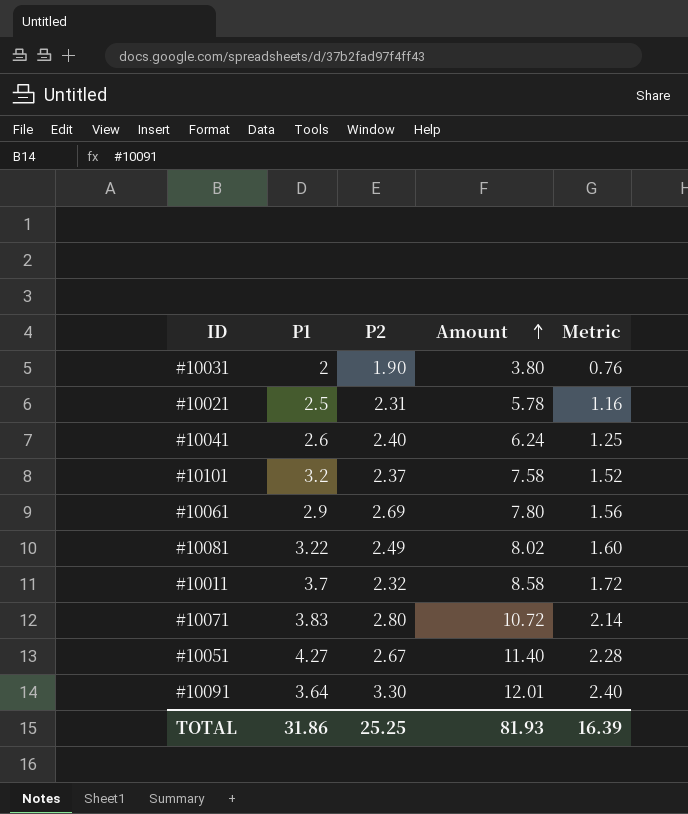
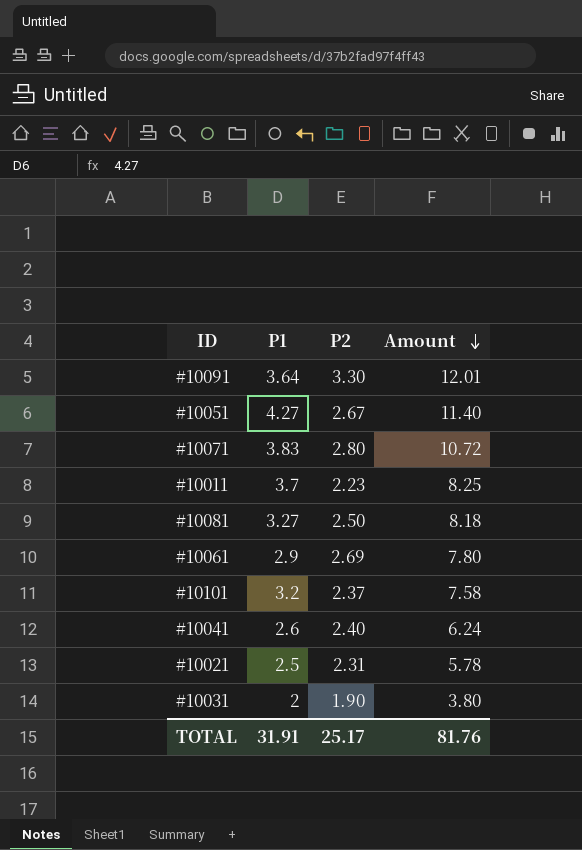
row order: Amount ascending -> Amount descending
column Metric | formula: [Amount] * 0.2 -> none
#10011 | P2: 2.32 -> 2.23
#10011 | Amount: 8.58 -> 8.25
#10081 | P1: 3.22 -> 3.27
#10081 | P2: 2.49 -> 2.50
#10081 | Amount: 8.02 -> 8.18
TOTAL | P1: 31.86 -> 31.91
TOTAL | P2: 25.25 -> 25.17
TOTAL | Amount: 81.93 -> 81.76

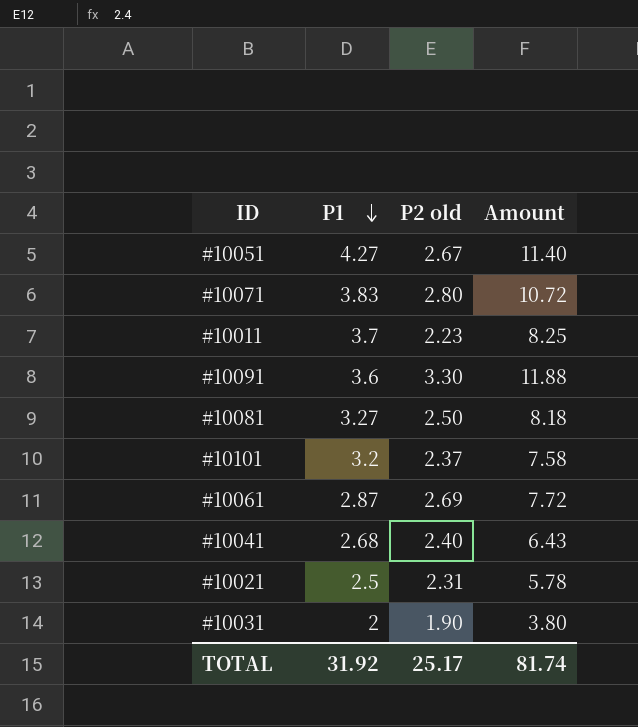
row order: Amount descending -> P1 descending
column name: P2 -> P2 old
#10091 | P1: 3.64 -> 3.6
#10091 | Amount: 12.01 -> 11.88
#10061 | P1: 2.9 -> 2.87
#10061 | Amount: 7.80 -> 7.72
#10041 | P1: 2.6 -> 2.68
#10041 | Amount: 6.24 -> 6.43
TOTAL | P1: 31.91 -> 31.92
TOTAL | Amount: 81.76 -> 81.74

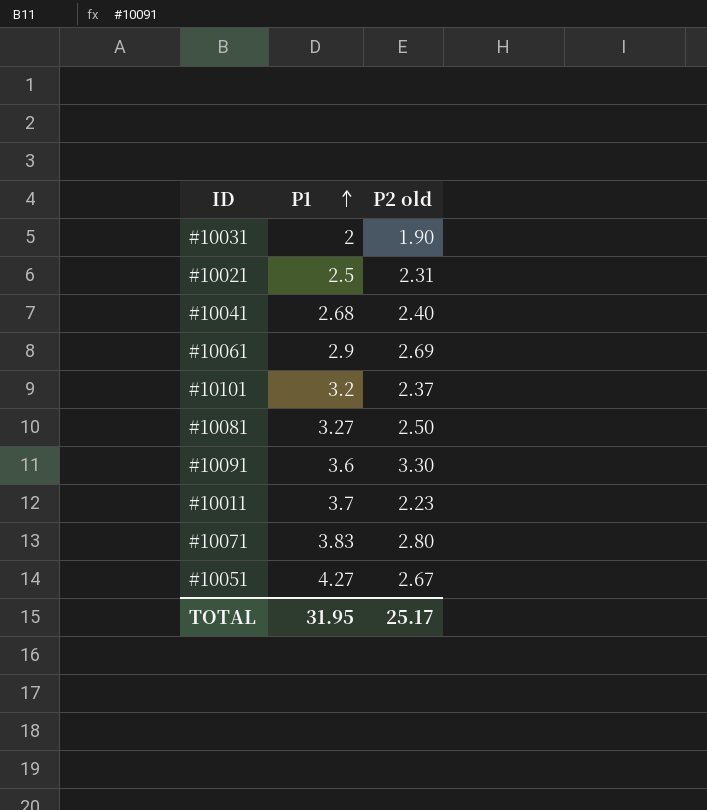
row order: P1 descending -> P1 ascending
column Amount | formula: [P1] * [P2 old] -> none
#10061 | P1: 2.87 -> 2.9
TOTAL | P1: 31.92 -> 31.95

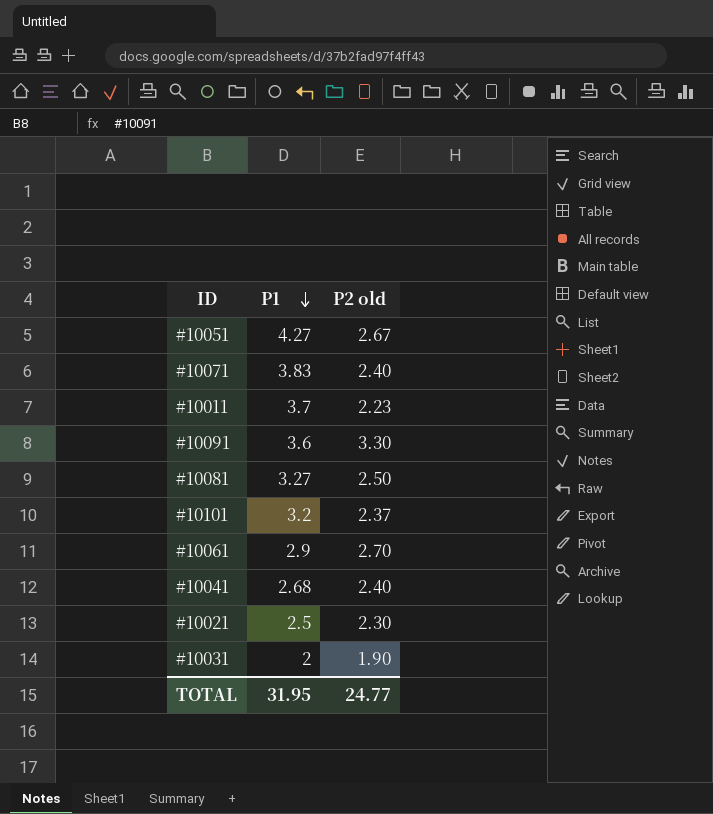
row order: P1 ascending -> P1 descending
#10071 | P2 old: 2.80 -> 2.40
#10061 | P2 old: 2.69 -> 2.70
#10021 | P2 old: 2.31 -> 2.30
TOTAL | P2 old: 25.17 -> 24.77

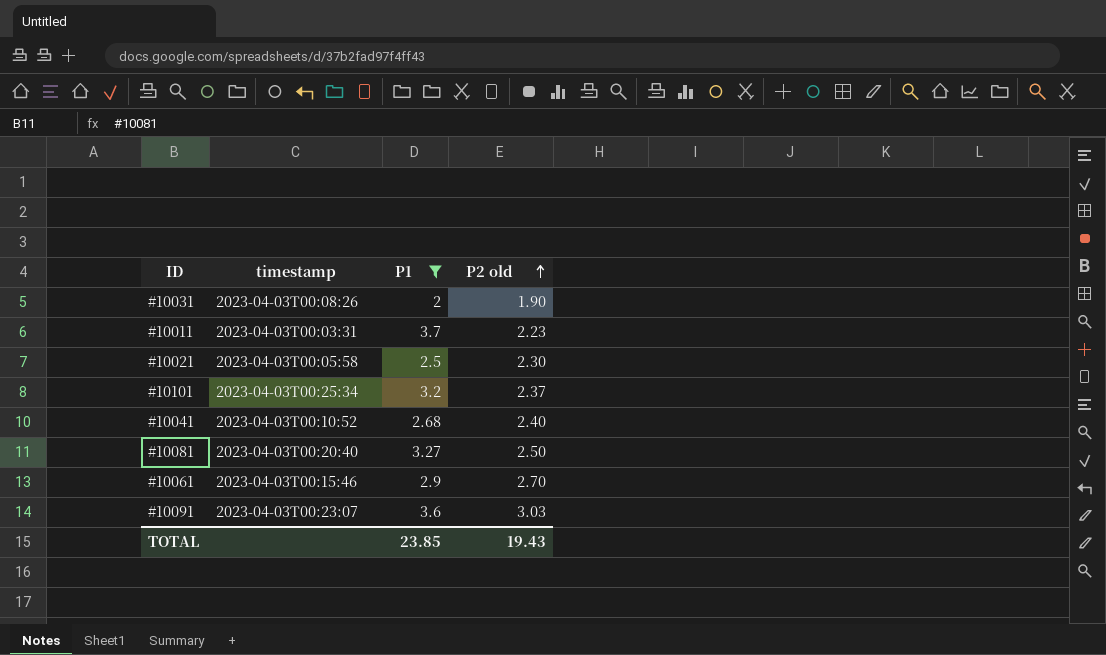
filter: none -> P1 <= 3.7
row order: P1 descending -> P2 old ascending
column timestamp | position: none -> 2
#10091 | P2 old: 3.30 -> 3.03
TOTAL | P1: 31.95 -> 23.85
TOTAL | P2 old: 24.77 -> 19.43

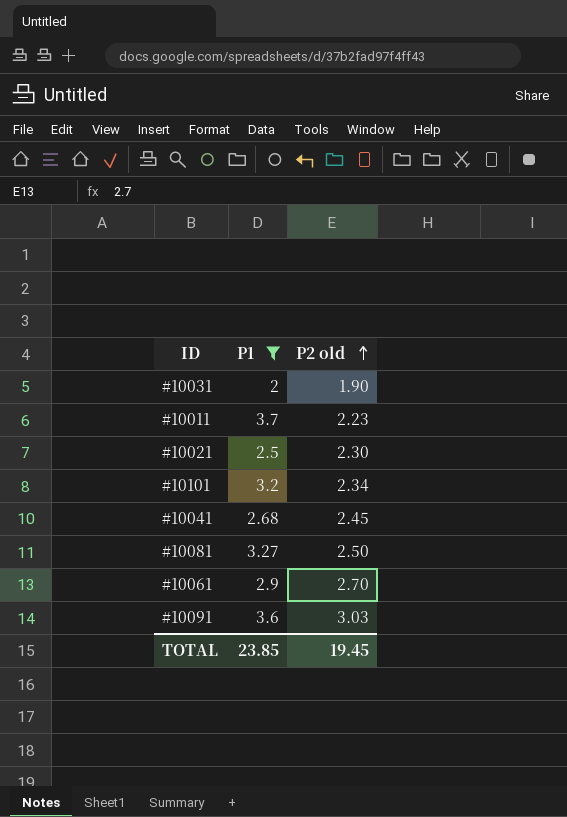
column timestamp | position: 2 -> none
#10101 | P2 old: 2.37 -> 2.34
#10041 | P2 old: 2.40 -> 2.45
TOTAL | P2 old: 19.43 -> 19.45

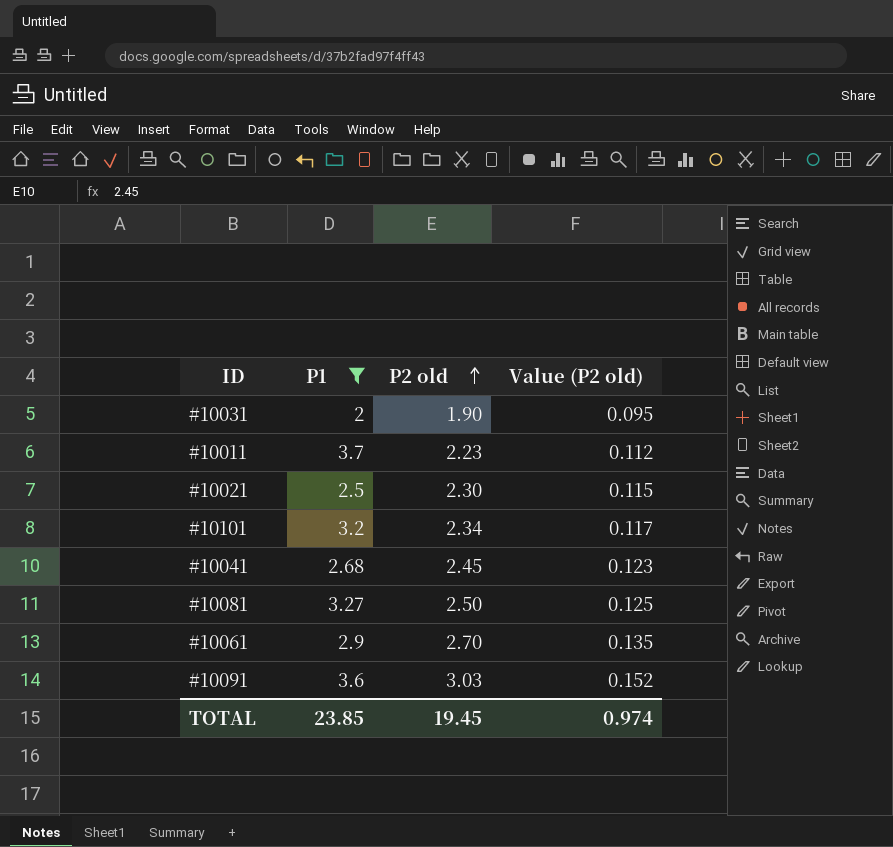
column Value (P2 old) | formula: none -> [P2 old] * 0.05

